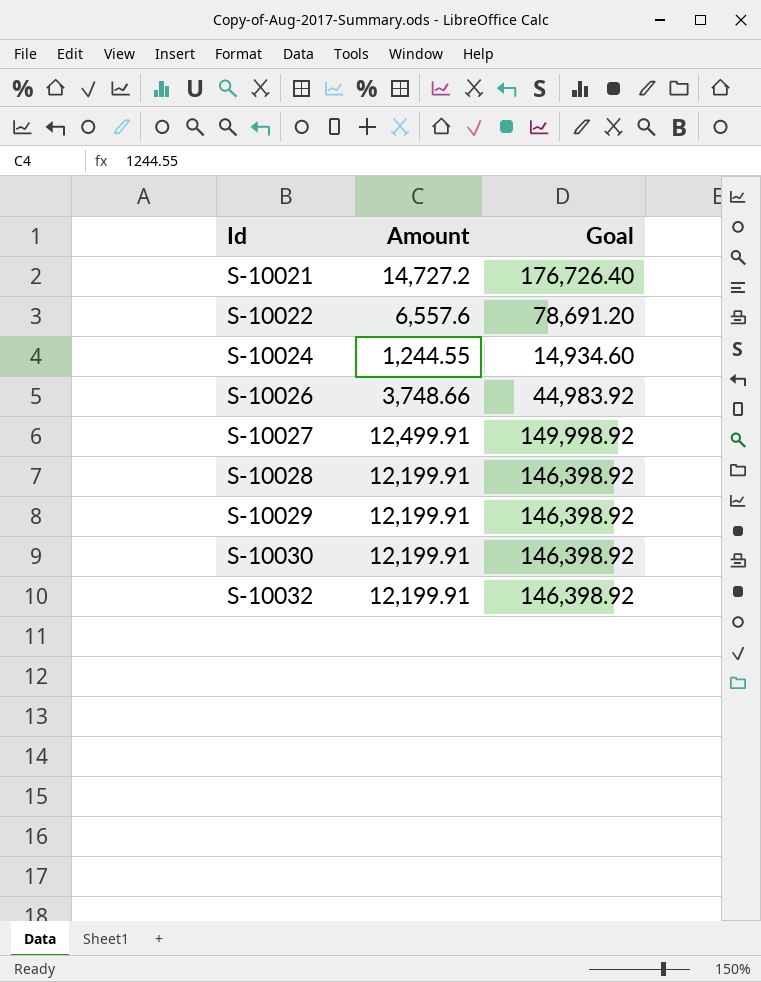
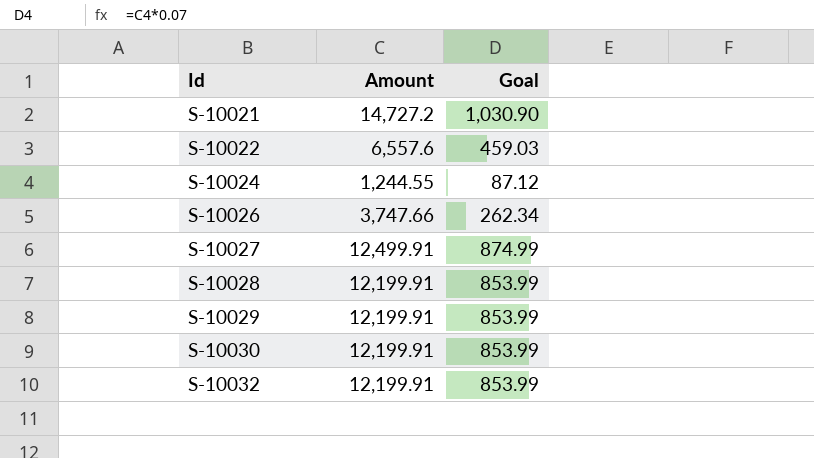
column Goal | formula: [Amount] * 12 -> [Amount] * 0.07
S-10026 | Amount: 3,748.66 -> 3,747.66

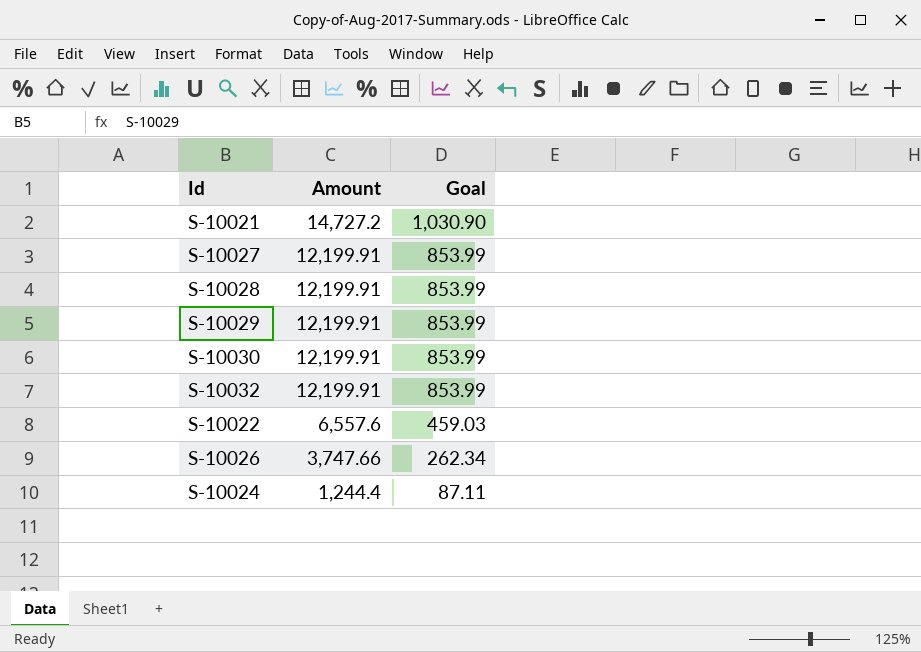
row order: Id ascending -> Amount descending
S-10027 | Amount: 12,499.91 -> 12,199.91
S-10027 | Goal: 874.99 -> 853.99
S-10024 | Amount: 1,244.55 -> 1,244.4
S-10024 | Goal: 87.12 -> 87.11

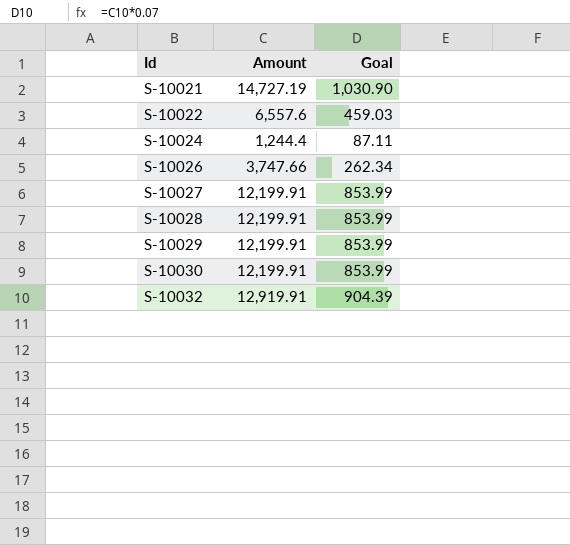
row order: Amount descending -> Id ascending
S-10021 | Amount: 14,727.2 -> 14,727.19
S-10032 | Amount: 12,199.91 -> 12,919.91
S-10032 | Goal: 853.99 -> 904.39

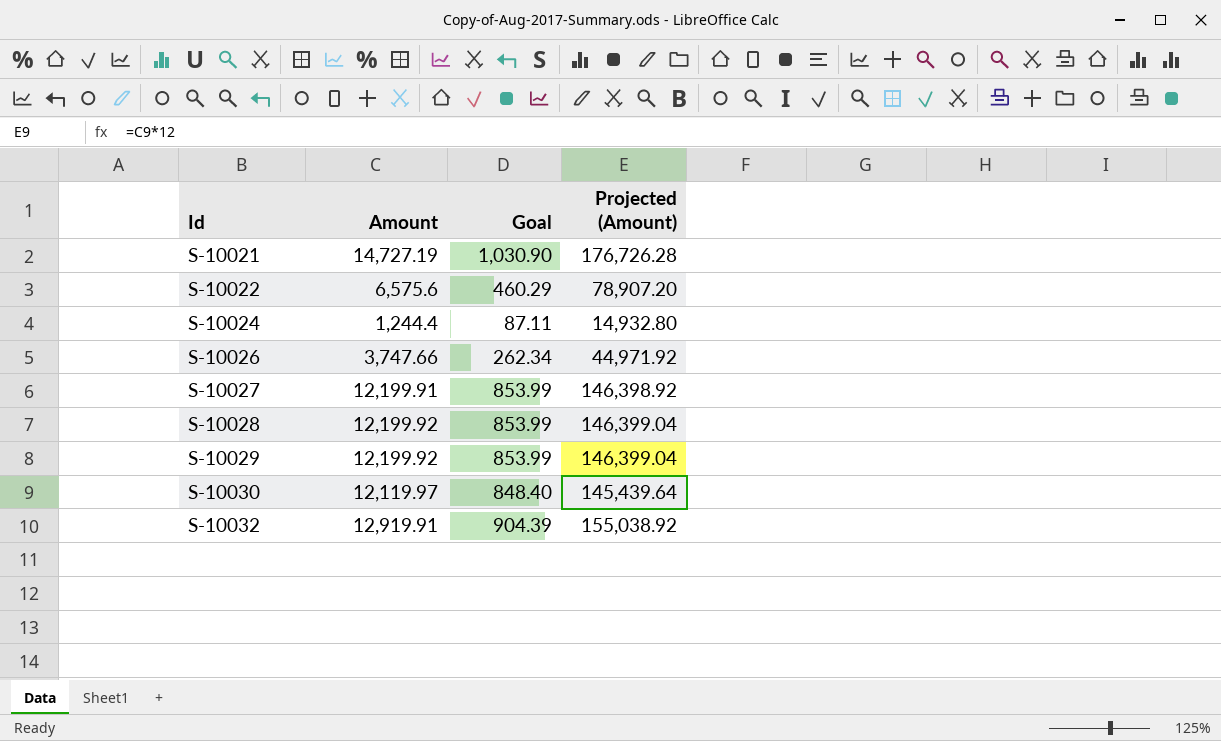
column Projected (Amount) | formula: none -> [Amount] * 12
S-10022 | Amount: 6,557.6 -> 6,575.6
S-10022 | Goal: 459.03 -> 460.29
S-10028 | Amount: 12,199.91 -> 12,199.92
S-10029 | Amount: 12,199.91 -> 12,199.92
S-10030 | Amount: 12,199.91 -> 12,119.97
S-10030 | Goal: 853.99 -> 848.40

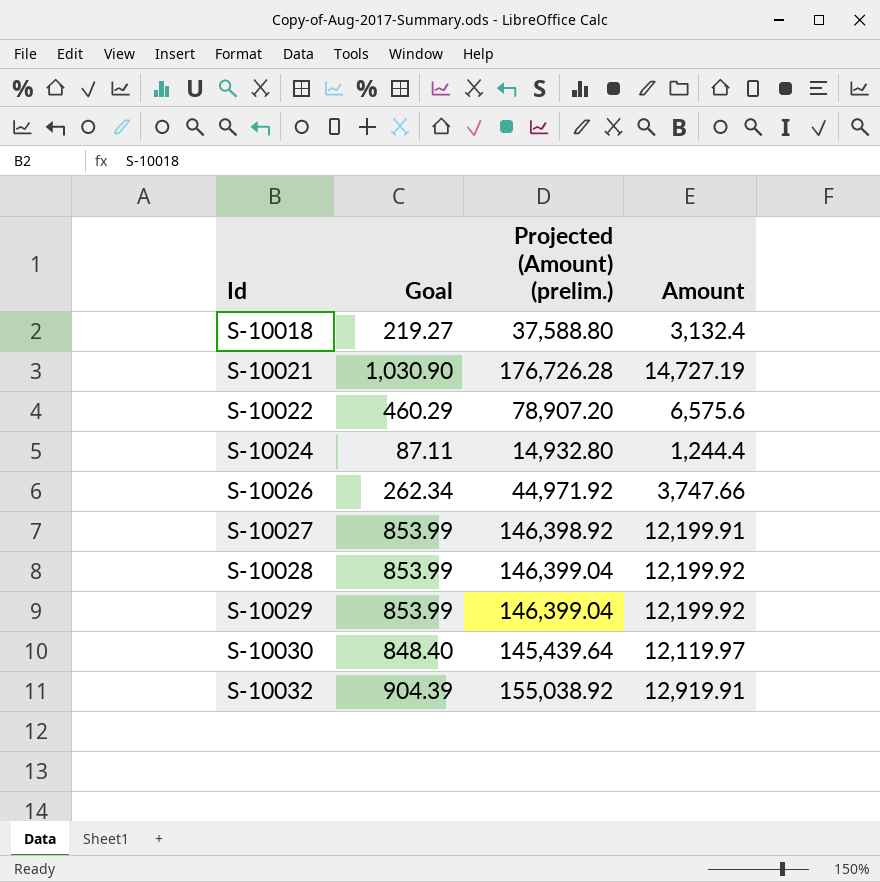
column name: Projected (Amount) -> Projected (Amount) (prelim.)
column Amount | position: 2 -> 4
row S-10018: none -> 219.27 | 37,588.80 | 3,132.4

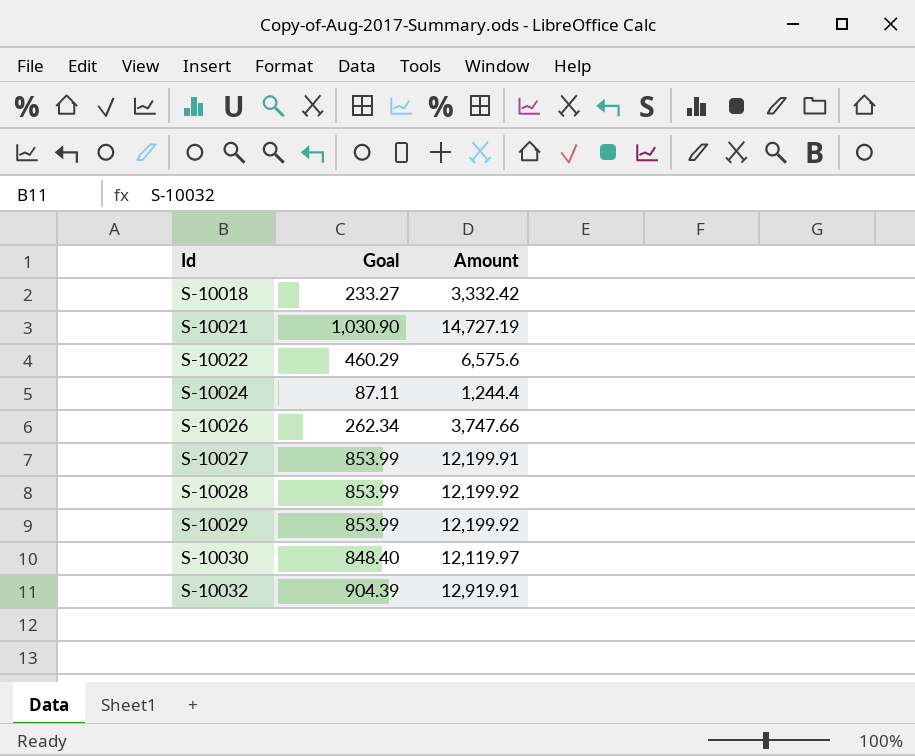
column Projected (Amount) (prelim.) | formula: [Amount] * 12 -> none
S-10018 | Goal: 219.27 -> 233.27
S-10018 | Amount: 3,132.4 -> 3,332.42

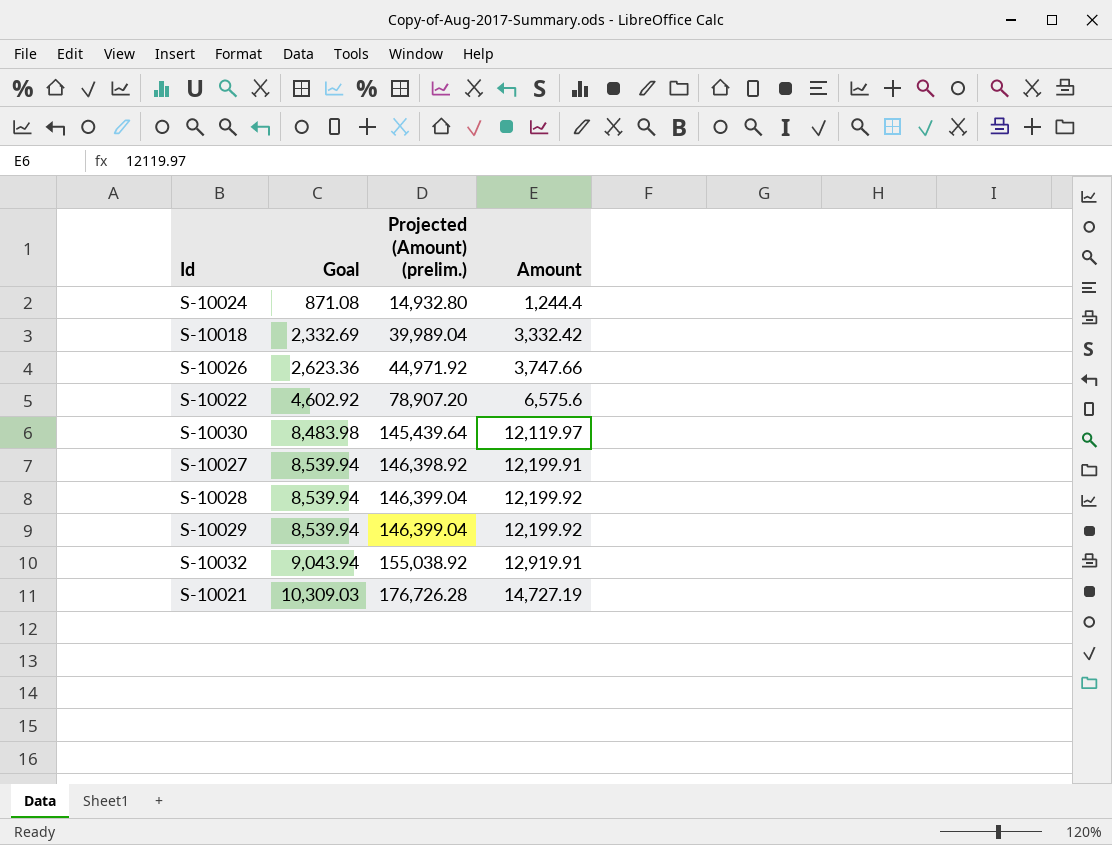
row order: Id ascending -> Goal ascending
column Goal | formula: [Amount] * 0.07 -> [Amount] * 0.7
column Projected (Amount) (prelim.) | formula: none -> [Amount] * 12

